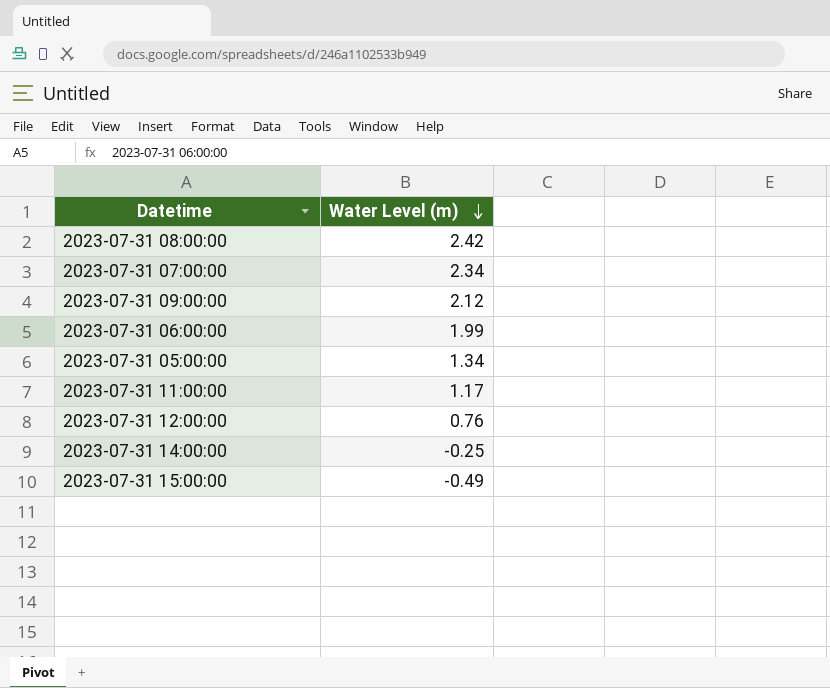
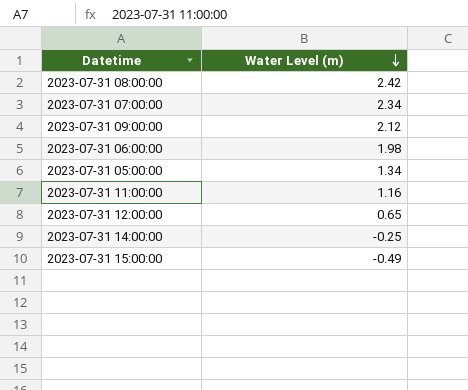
2023-07-31 06:00:00 | Water Level (m): 1.99 -> 1.98
2023-07-31 11:00:00 | Water Level (m): 1.17 -> 1.16
2023-07-31 12:00:00 | Water Level (m): 0.76 -> 0.65

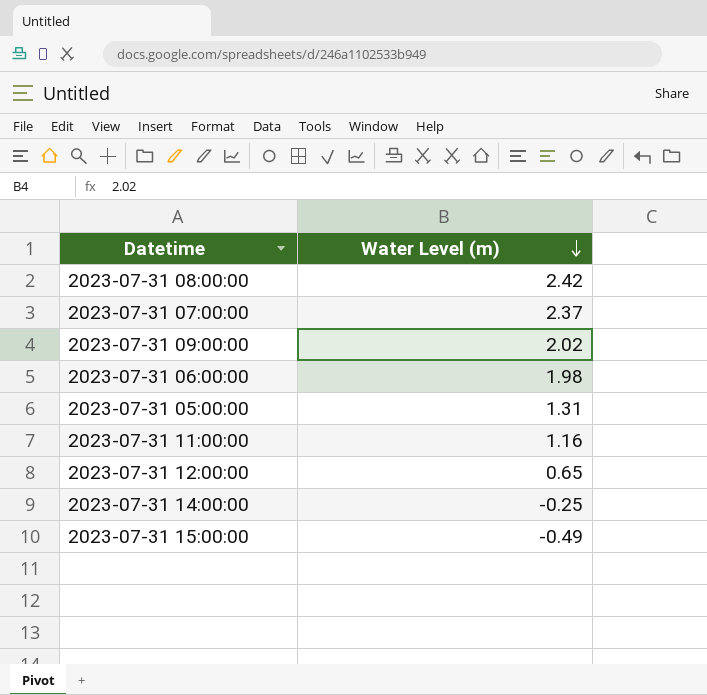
2023-07-31 07:00:00 | Water Level (m): 2.34 -> 2.37
2023-07-31 09:00:00 | Water Level (m): 2.12 -> 2.02
2023-07-31 05:00:00 | Water Level (m): 1.34 -> 1.31

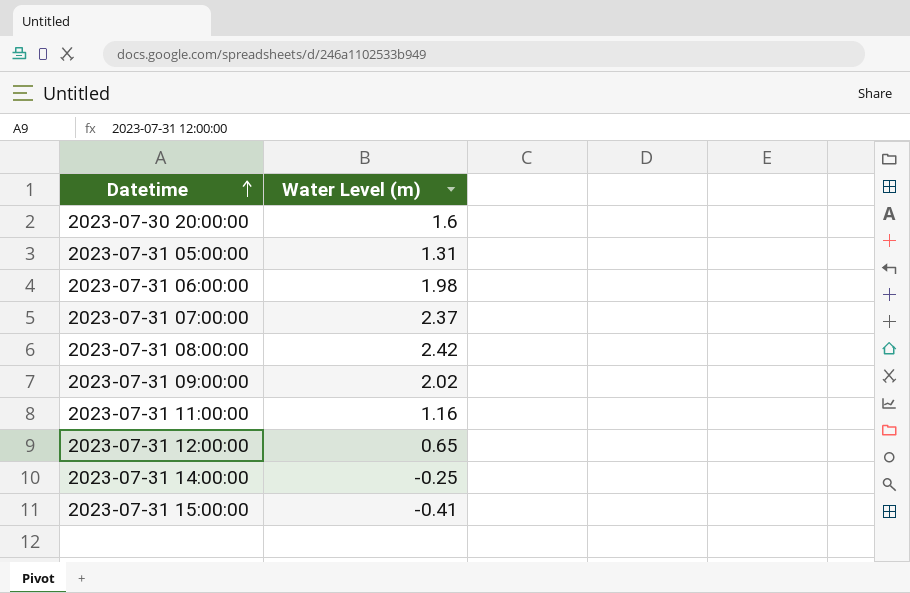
row order: Water Level (m) descending -> Datetime ascending
row 2023-07-30 20:00:00: none -> 1.6
2023-07-31 15:00:00 | Water Level (m): -0.49 -> -0.41

